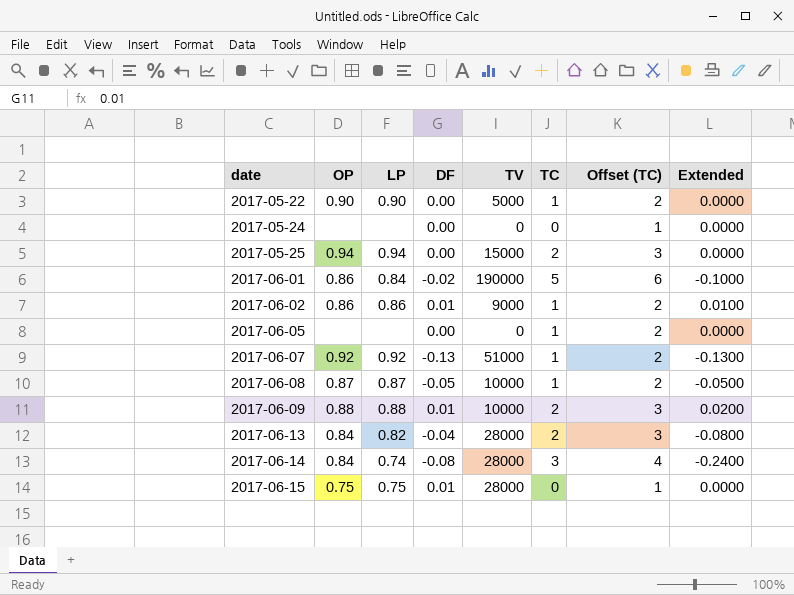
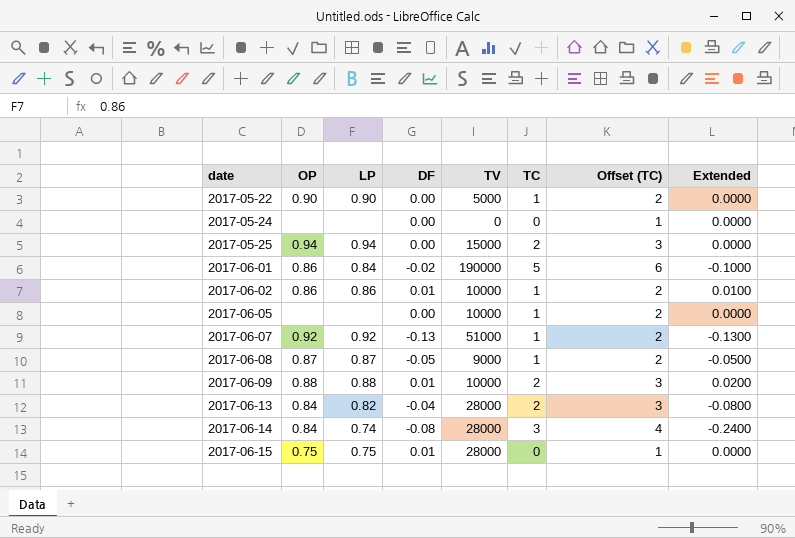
2017-06-02 | TV: 9000 -> 10000
2017-06-05 | TV: 0 -> 10000
2017-06-08 | TV: 10000 -> 9000

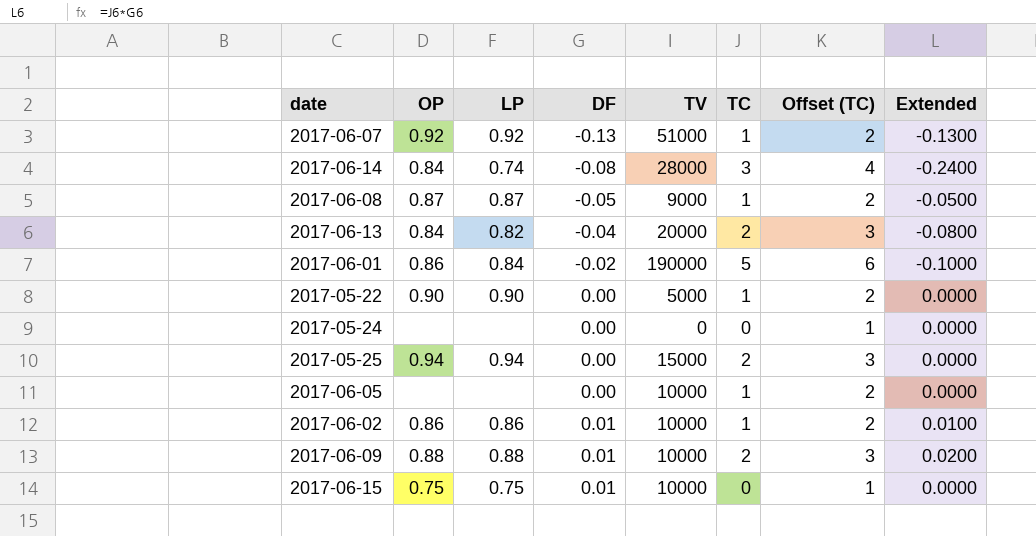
row order: date ascending -> DF ascending
2017-06-13 | TV: 28000 -> 20000
2017-06-15 | TV: 28000 -> 10000

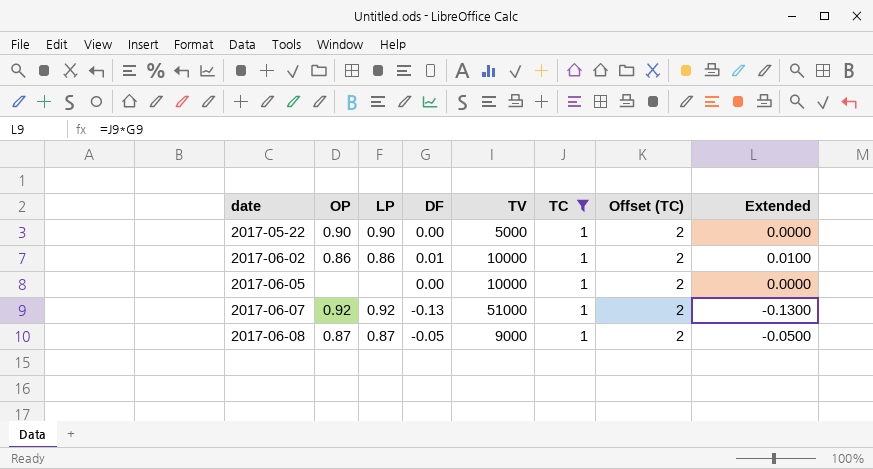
filter: none -> TC = 1
row order: DF ascending -> date ascending

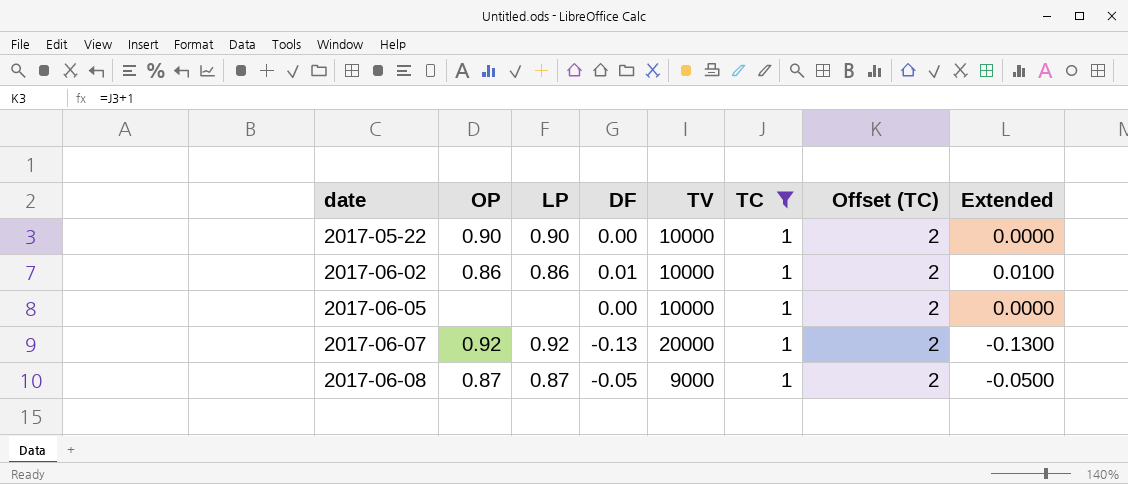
2017-05-22 | TV: 5000 -> 10000
2017-06-07 | TV: 51000 -> 20000

